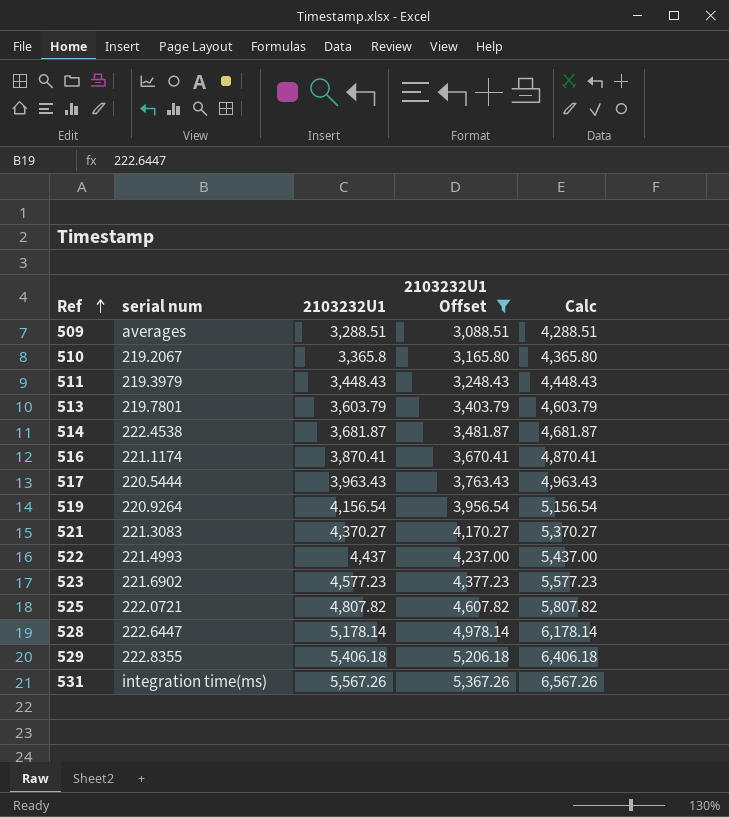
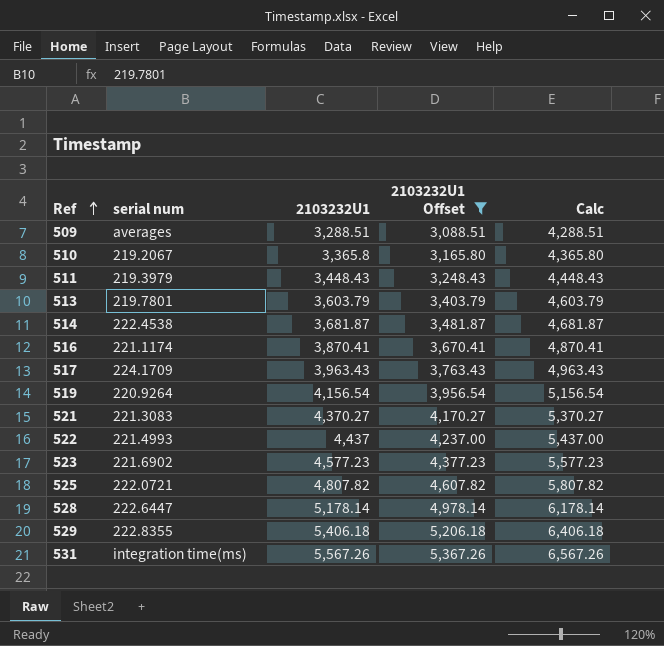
517 | serial num: 220.5444 -> 224.1709

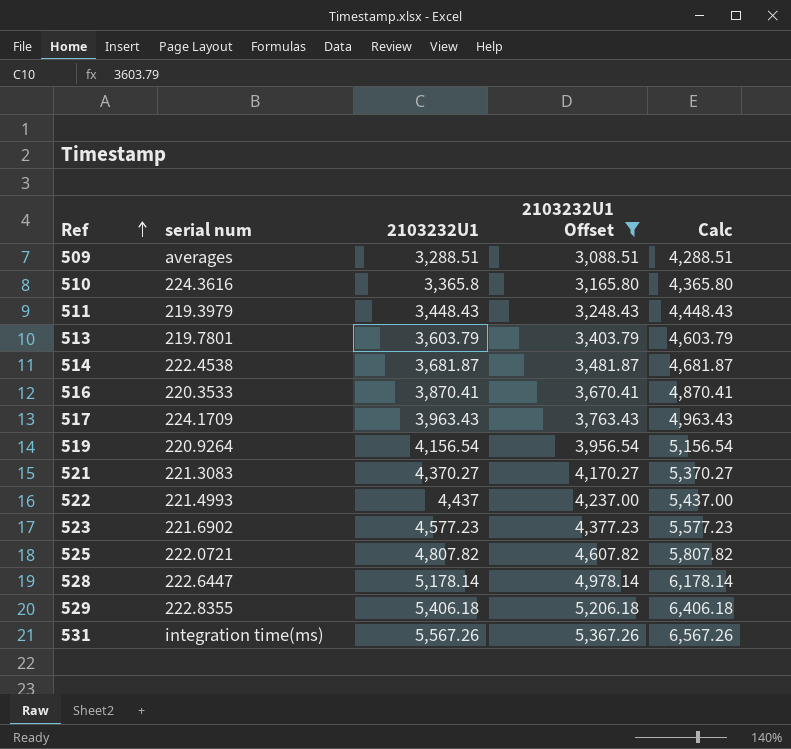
510 | serial num: 219.2067 -> 224.3616
516 | serial num: 221.1174 -> 220.3533

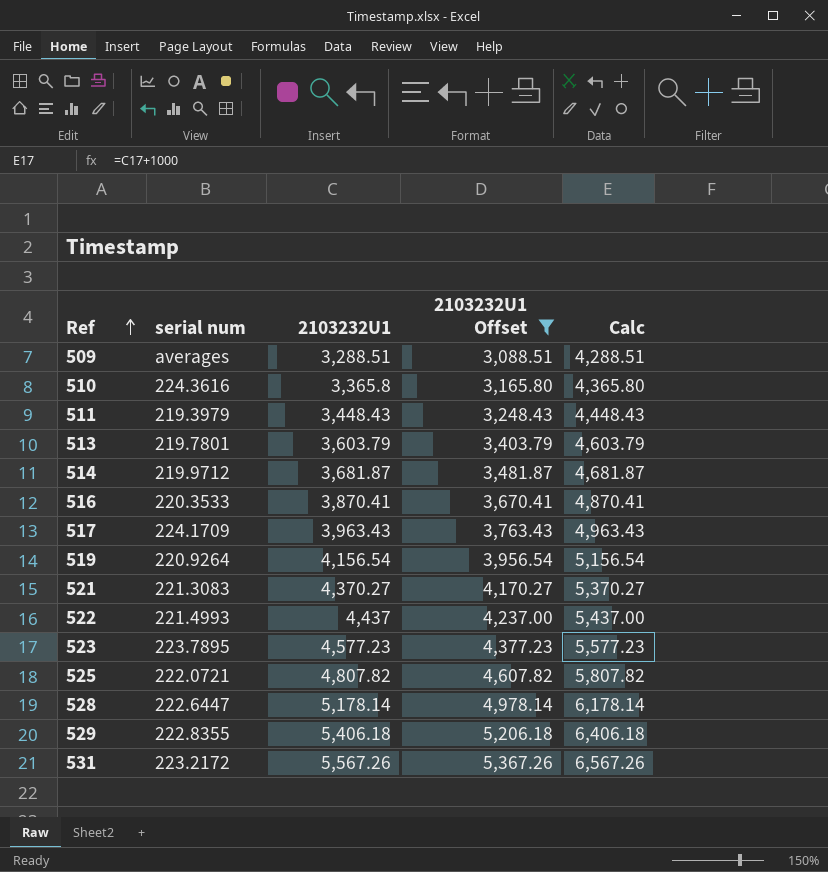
514 | serial num: 222.4538 -> 219.9712
523 | serial num: 221.6902 -> 223.7895
531 | serial num: integration time(ms) -> 223.2172

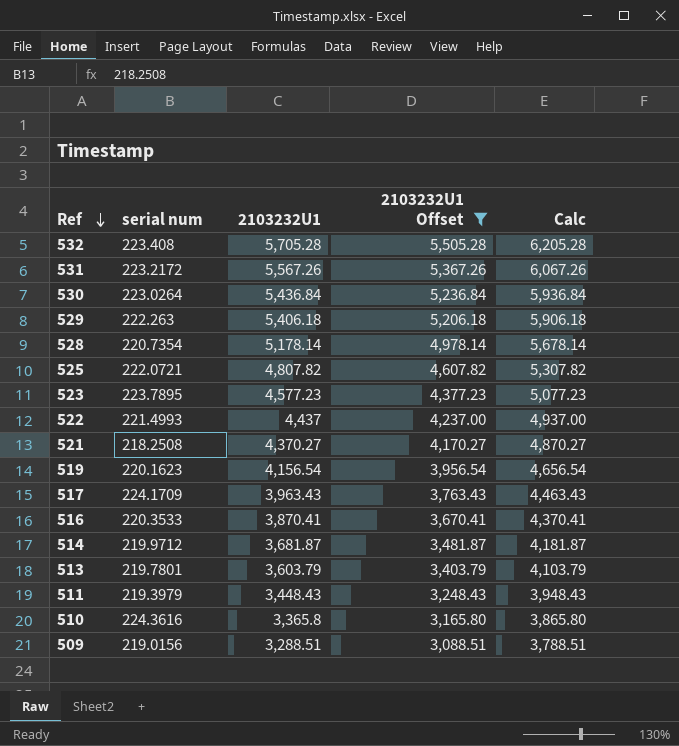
row order: Ref ascending -> Ref descending
column Calc | formula: [2103232U1] + 1000 -> [2103232U1] + 500
row 532: none -> 223.408 | 5,705.28 | 5,505.28 | 6,205.28
row 530: none -> 223.0264 | 5,436.84 | 5,236.84 | 5,936.84
529 | serial num: 222.8355 -> 222.263
528 | serial num: 222.6447 -> 220.7354
521 | serial num: 221.3083 -> 218.2508
519 | serial num: 220.9264 -> 220.1623
509 | serial num: averages -> 219.0156

